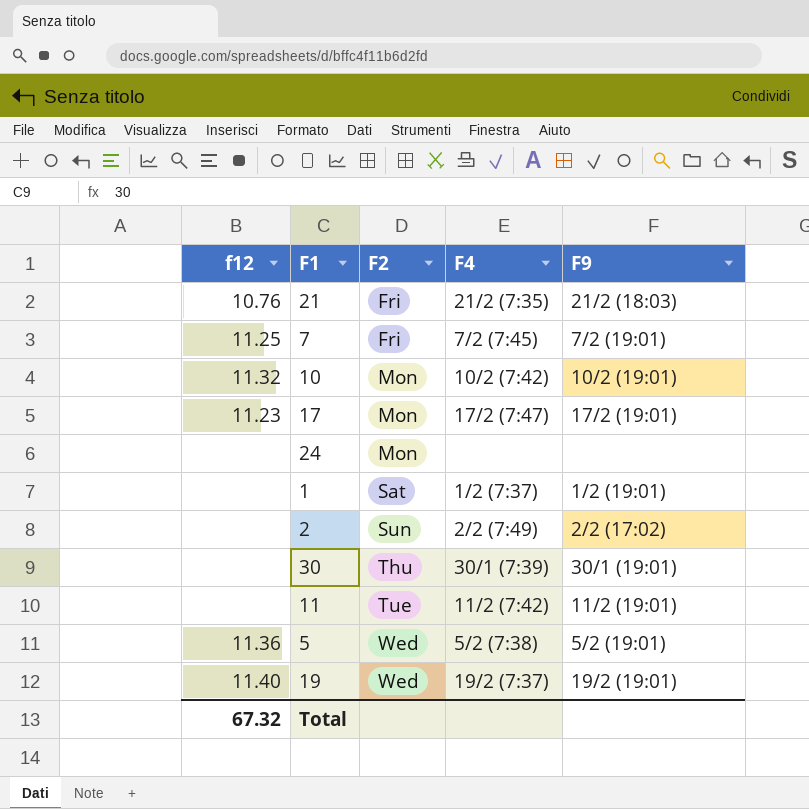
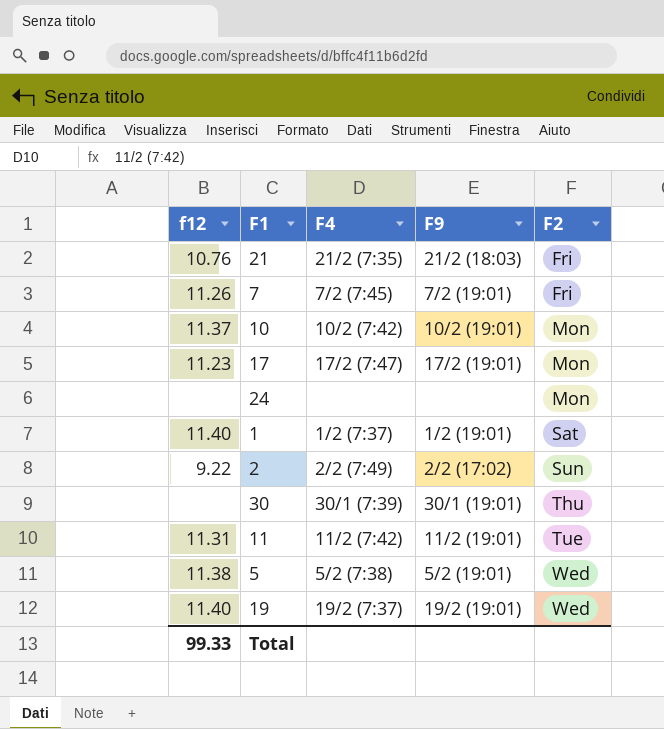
column F2 | position: 3 -> 5
7 | f12: 11.25 -> 11.26
10 | f12: 11.32 -> 11.37
1 | f12: none -> 11.40
2 | f12: none -> 9.22
11 | f12: none -> 11.31
5 | f12: 11.36 -> 11.38
Total | f12: 67.32 -> 99.33

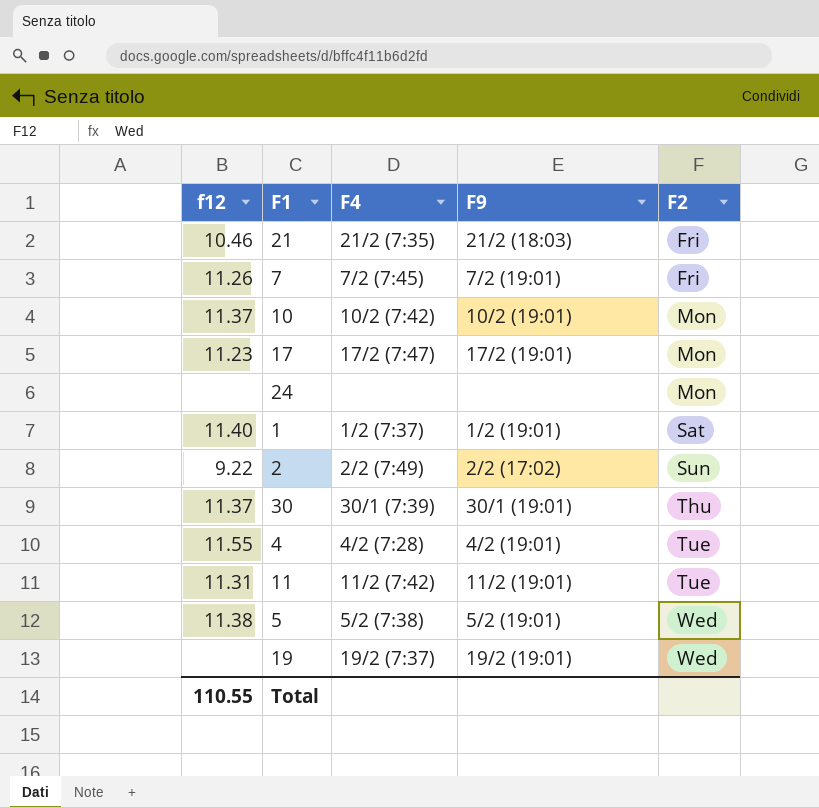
21 | f12: 10.76 -> 10.46
30 | f12: none -> 11.37
row 4: none -> 11.55 | 4/2 (7:28) | 4/2 (19:01) | Tue
19 | f12: 11.40 -> none
Total | f12: 99.33 -> 110.55

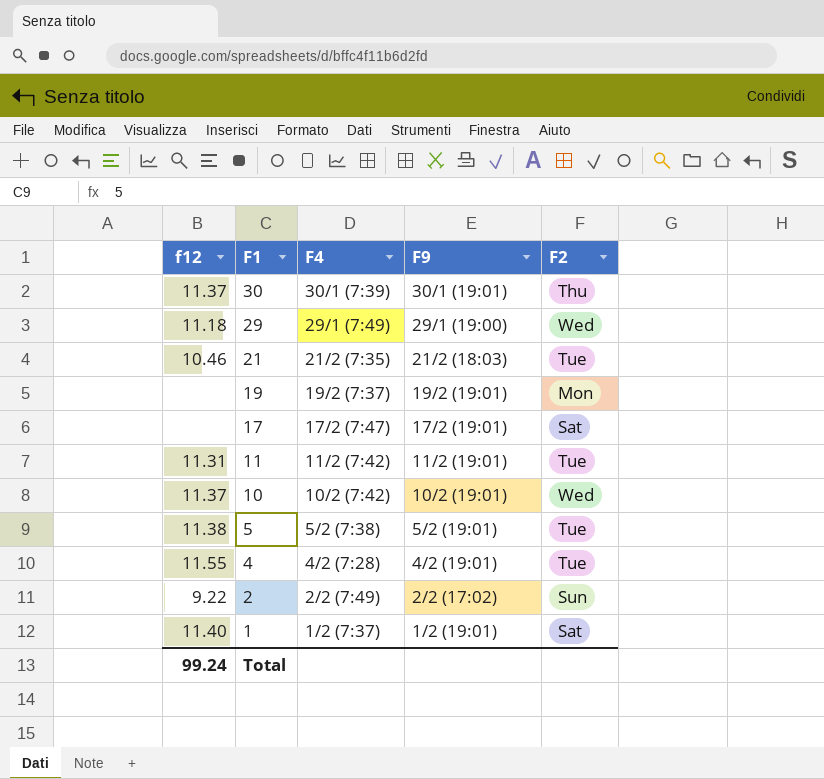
row order: F2 ascending -> F1 descending
row 7: 11.26 | 7/2 (7:45) | 7/2 (19:01) | Fri -> none
row 24: none | none | none | Mon -> none
row 29: none -> 11.18 | 29/1 (7:49) | 29/1 (19:00) | Wed
21 | F2: Fri -> Tue
19 | F2: Wed -> Mon
17 | f12: 11.23 -> none
17 | F2: Mon -> Sat
10 | F2: Mon -> Wed
5 | F2: Wed -> Tue
Total | f12: 110.55 -> 99.24

